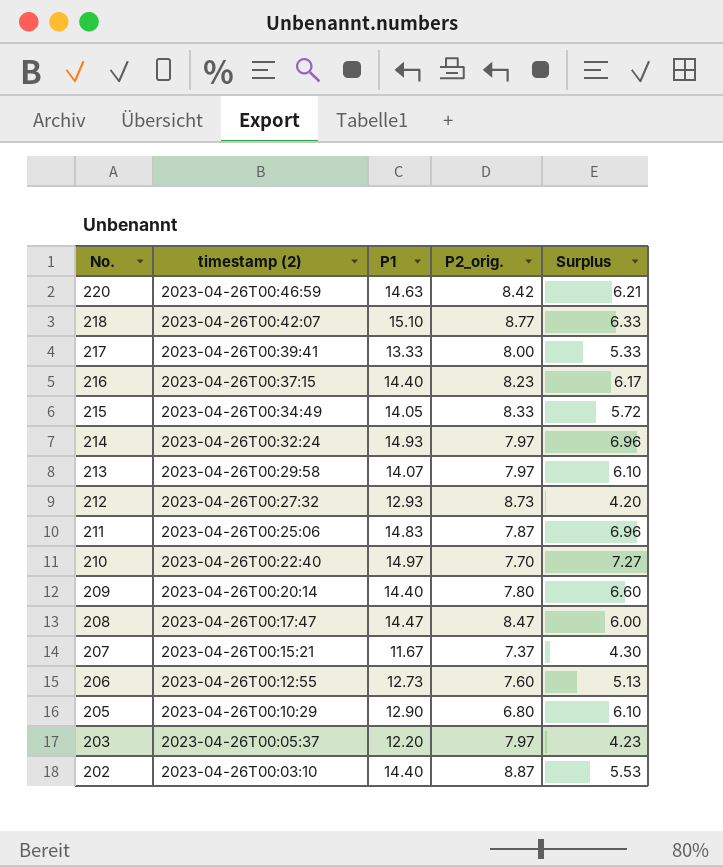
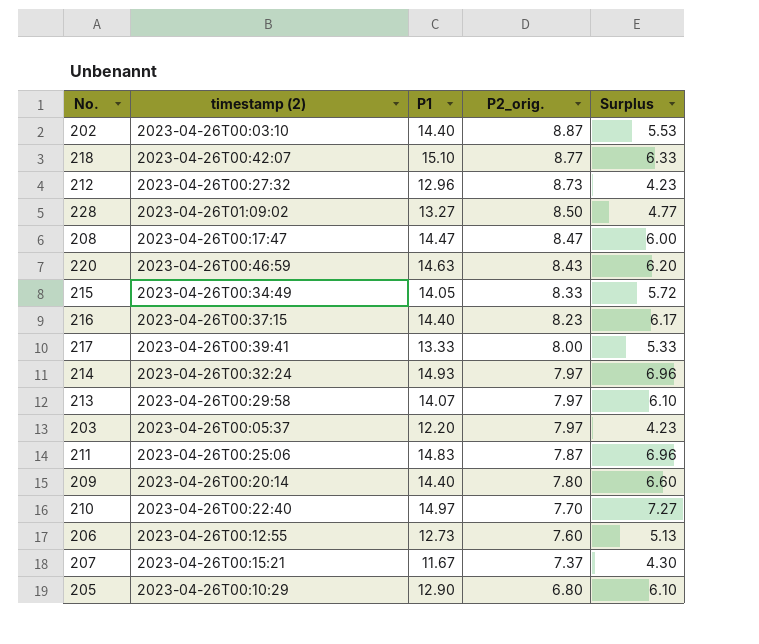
row order: No. descending -> P2_orig. descending
212 | P1: 12.93 -> 12.96
212 | Surplus: 4.20 -> 4.23
row 228: none -> 2023-04-26T01:09:02 | 13.27 | 8.50 | 4.77
220 | P2_orig.: 8.42 -> 8.43
220 | Surplus: 6.21 -> 6.20

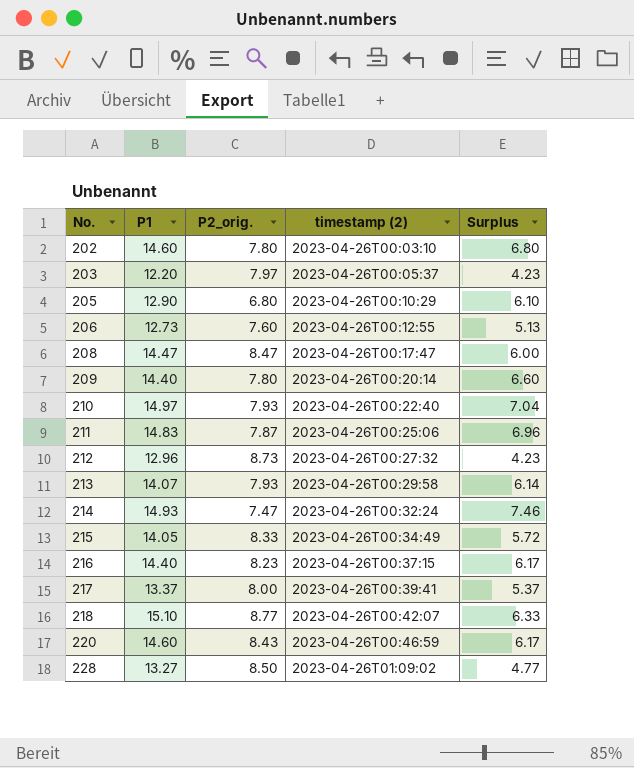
row order: P2_orig. descending -> No. ascending
column timestamp (2) | position: 2 -> 4
row 207: 2023-04-26T00:15:21 | 11.67 | 7.37 | 4.30 -> none
202 | P1: 14.40 -> 14.60
202 | P2_orig.: 8.87 -> 7.80
202 | Surplus: 5.53 -> 6.80
210 | P2_orig.: 7.70 -> 7.93
210 | Surplus: 7.27 -> 7.04
213 | P2_orig.: 7.97 -> 7.93
213 | Surplus: 6.10 -> 6.14
214 | P2_orig.: 7.97 -> 7.47
214 | Surplus: 6.96 -> 7.46
217 | P1: 13.33 -> 13.37
217 | Surplus: 5.33 -> 5.37
220 | P1: 14.63 -> 14.60
220 | Surplus: 6.20 -> 6.17

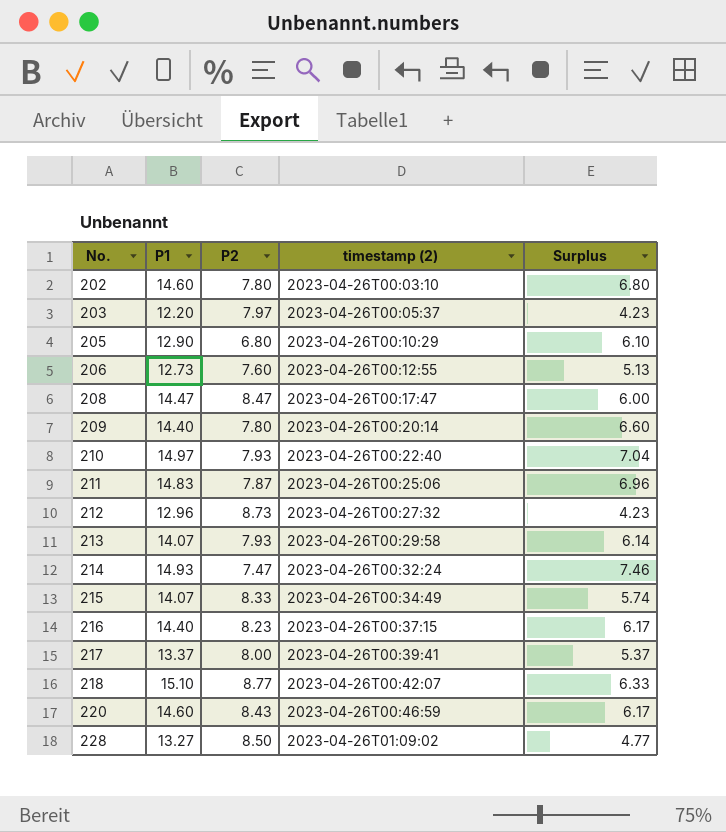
column name: P2_orig. -> P2
215 | P1: 14.05 -> 14.07
215 | Surplus: 5.72 -> 5.74

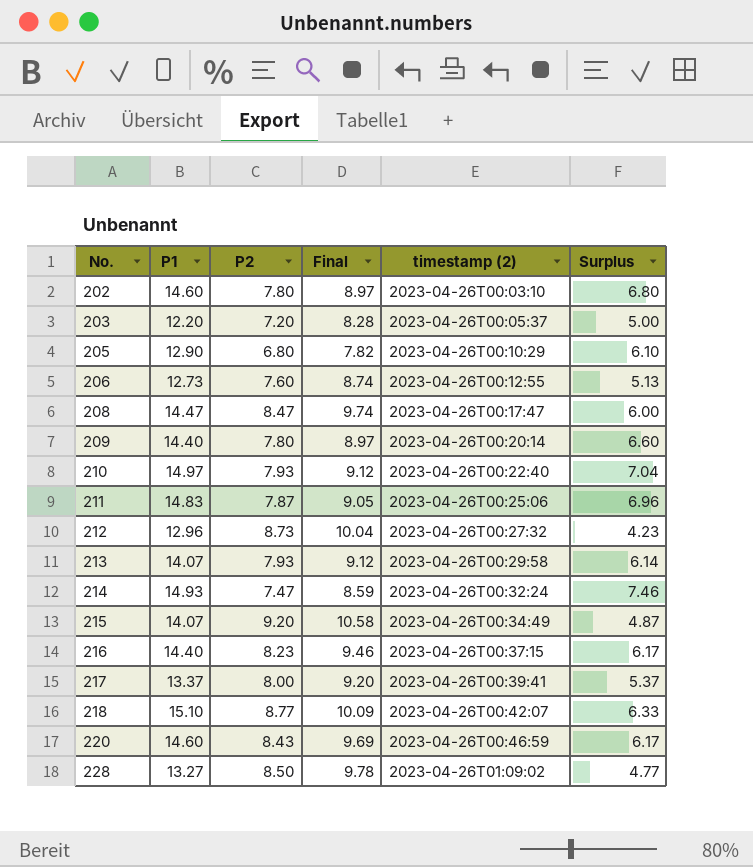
column Final | formula: none -> [P2] * 1.15
203 | P2: 7.97 -> 7.20
203 | Surplus: 4.23 -> 5.00
215 | P2: 8.33 -> 9.20
215 | Surplus: 5.74 -> 4.87

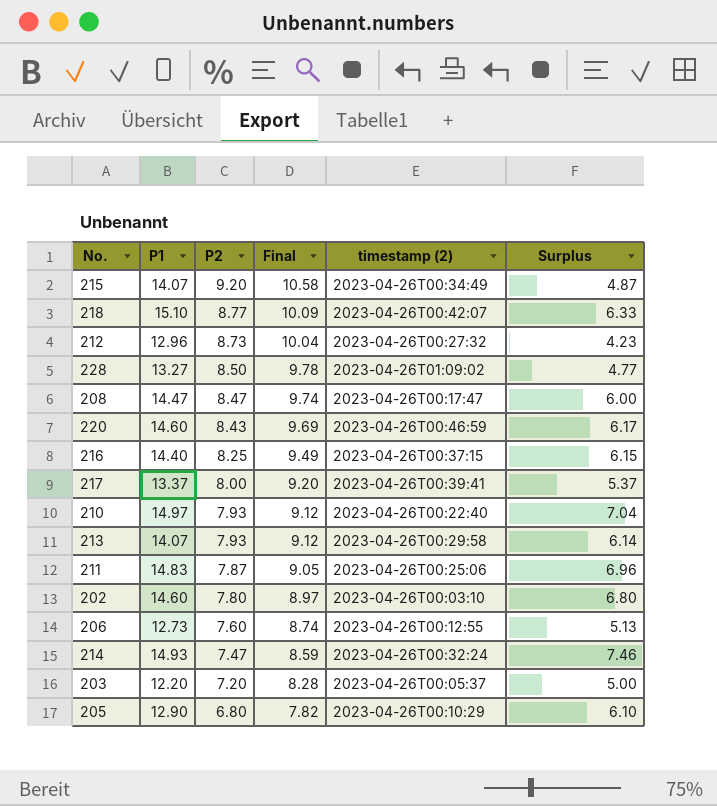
row order: No. ascending -> P2 descending
row 209: 14.40 | 7.80 | 8.97 | 2023-04-26T00:20:14 | 6.60 -> none
216 | P2: 8.23 -> 8.25
216 | Final: 9.46 -> 9.49
216 | Surplus: 6.17 -> 6.15

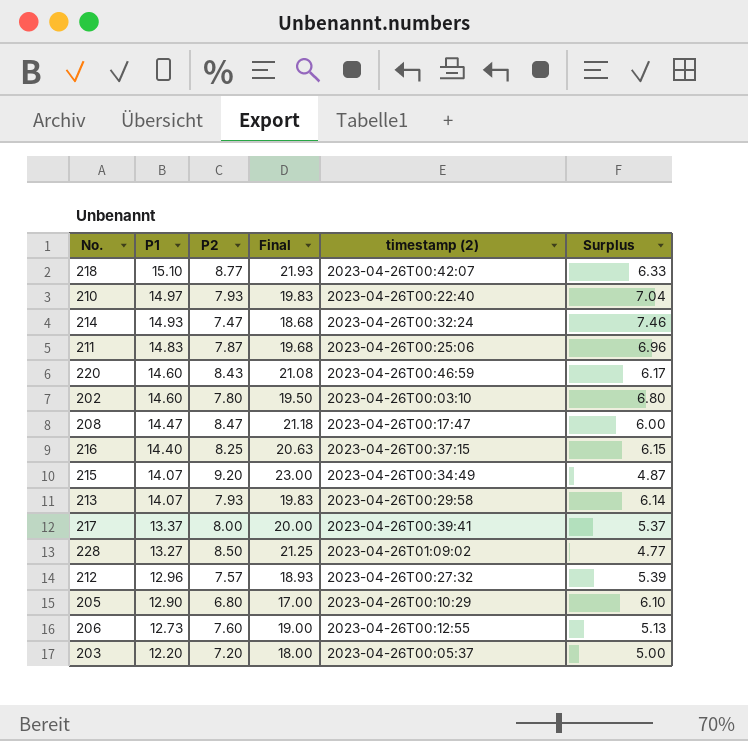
row order: P2 descending -> P1 descending
column Final | formula: [P2] * 1.15 -> [P2] * 2.5
212 | P2: 8.73 -> 7.57
212 | Surplus: 4.23 -> 5.39

